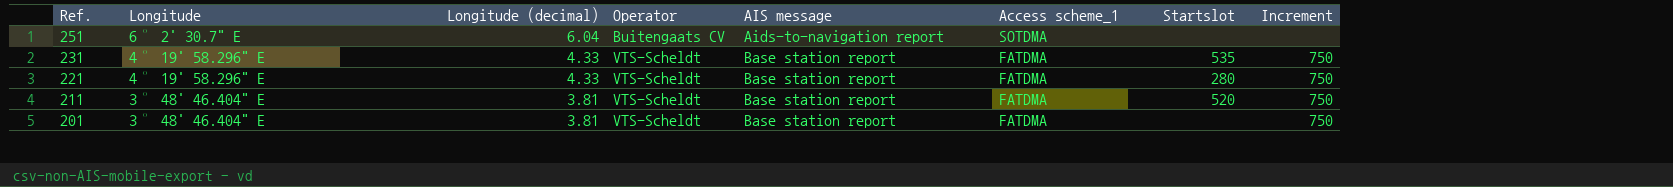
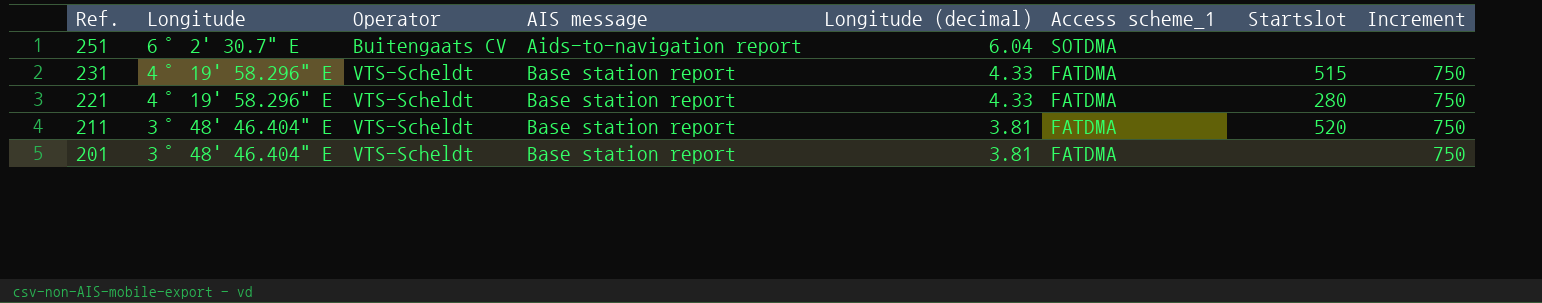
column Longitude (decimal) | position: 3 -> 5
231 | Startslot: 535 -> 515

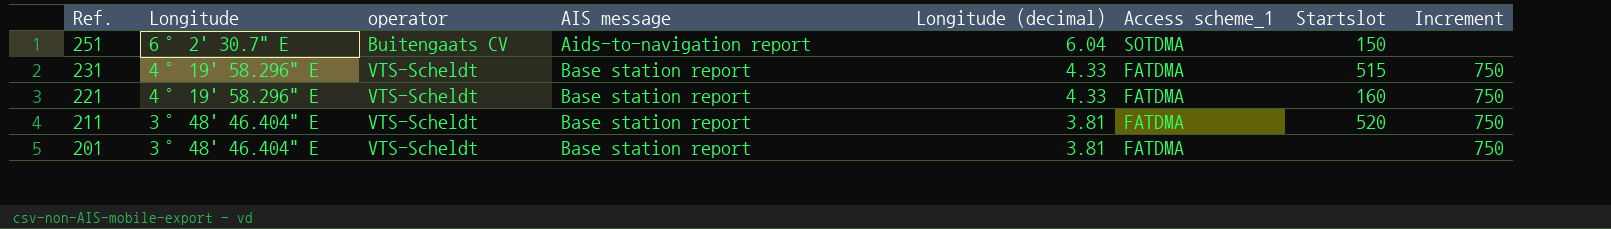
column name: Operator -> operator
251 | Startslot: none -> 150
221 | Startslot: 280 -> 160

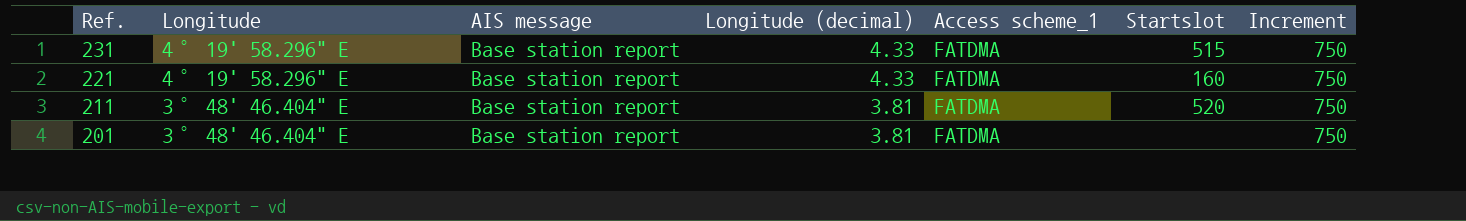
column operator | position: 3 -> none
row 251: 6° 2' 30.7" E | Buitengaats CV | Aids-to-navigation report | 6.04 | SOTDMA | 150 | none -> none

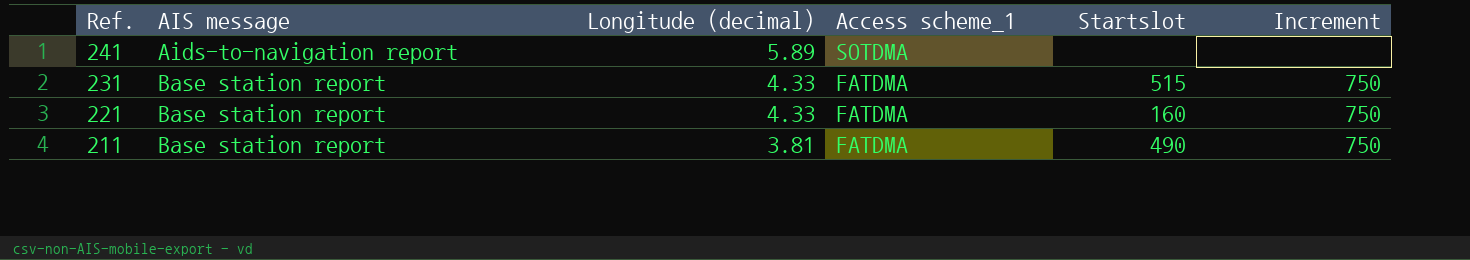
column Longitude | position: 2 -> none
row 201: 3° 48' 46.404" E | Base station report | 3.81 | FATDMA | none | 750 -> none
row 241: none -> Aids-to-navigation report | 5.89 | SOTDMA | none | none
211 | Startslot: 520 -> 490

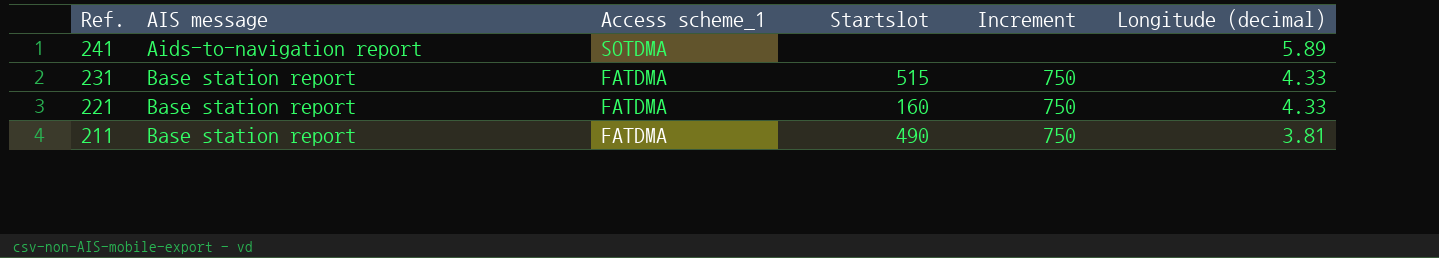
column Longitude (decimal) | position: 3 -> 6

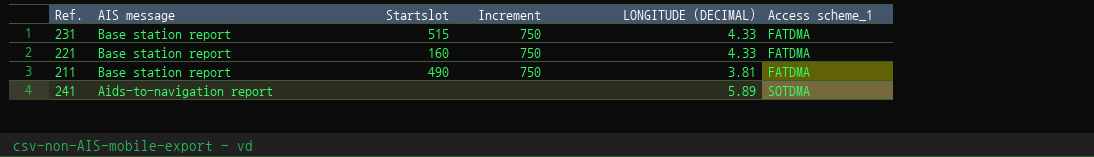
row order: Ref. descending -> AIS message descending
column name: Longitude (decimal) -> LONGITUDE (DECIMAL)
column Access scheme_1 | position: 3 -> 6

